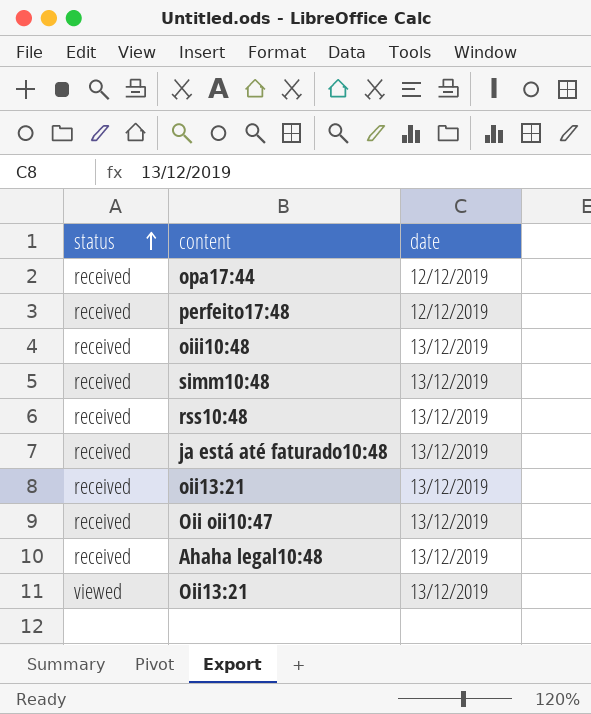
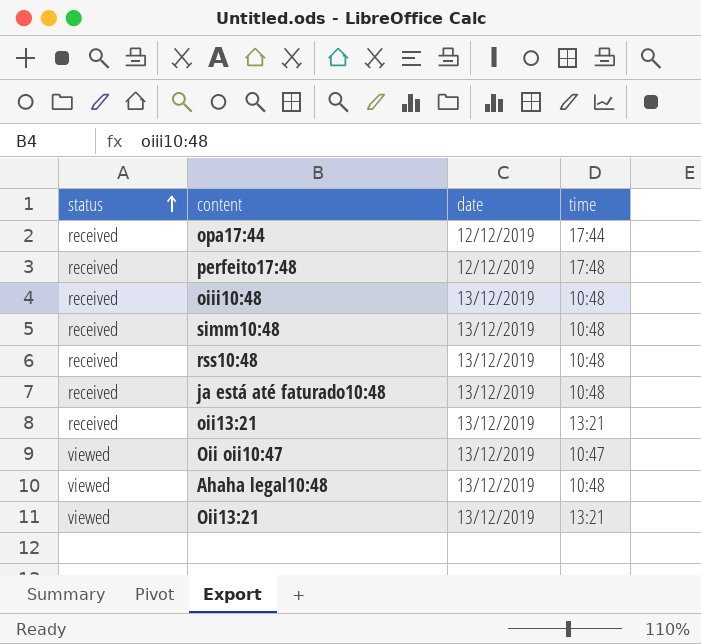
column time | position: none -> 4
Oii oii10:47 | status: received -> viewed
Ahaha legal10:48 | status: received -> viewed

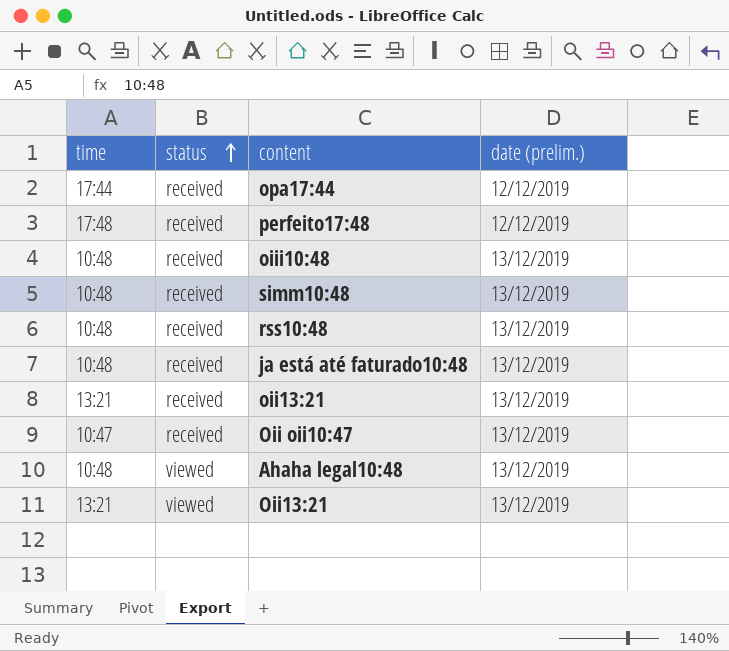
column time | position: 4 -> 1
column name: date -> date (prelim.)
Oii oii10:47 | status: viewed -> received

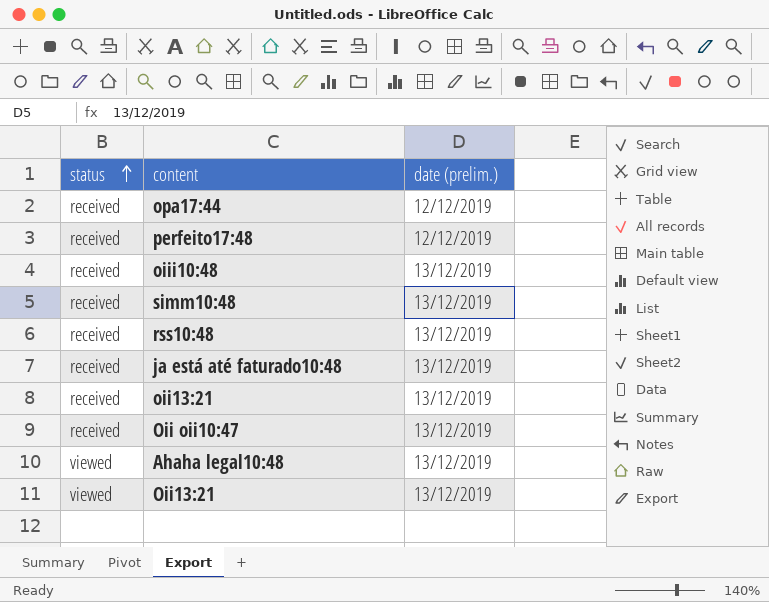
column time | position: 1 -> none

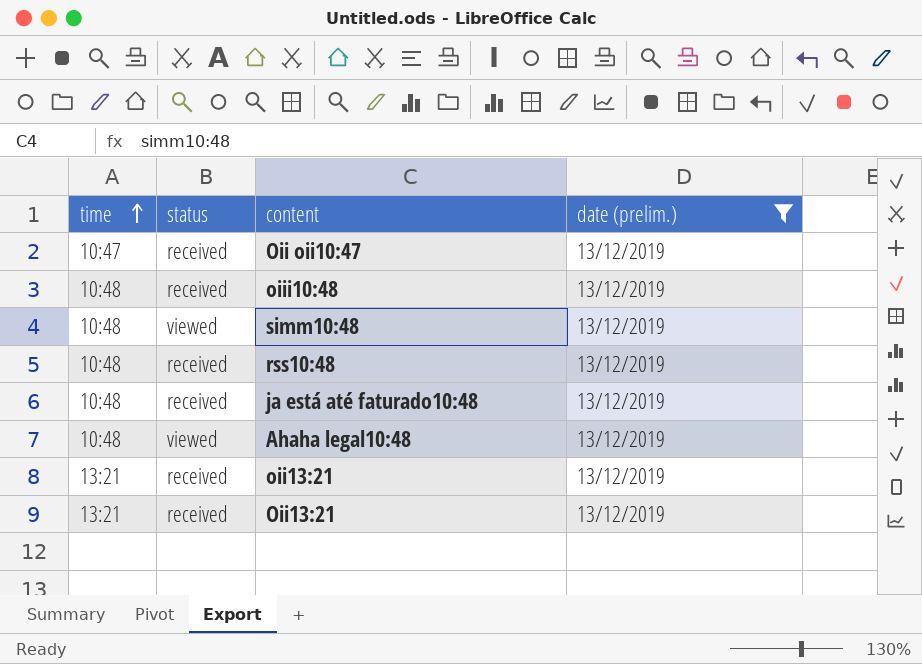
filter: none -> date (prelim.) = 13/12/2019
row order: status ascending -> time ascending
column time | position: none -> 1
simm10:48 | status: received -> viewed
Oii13:21 | status: viewed -> received

